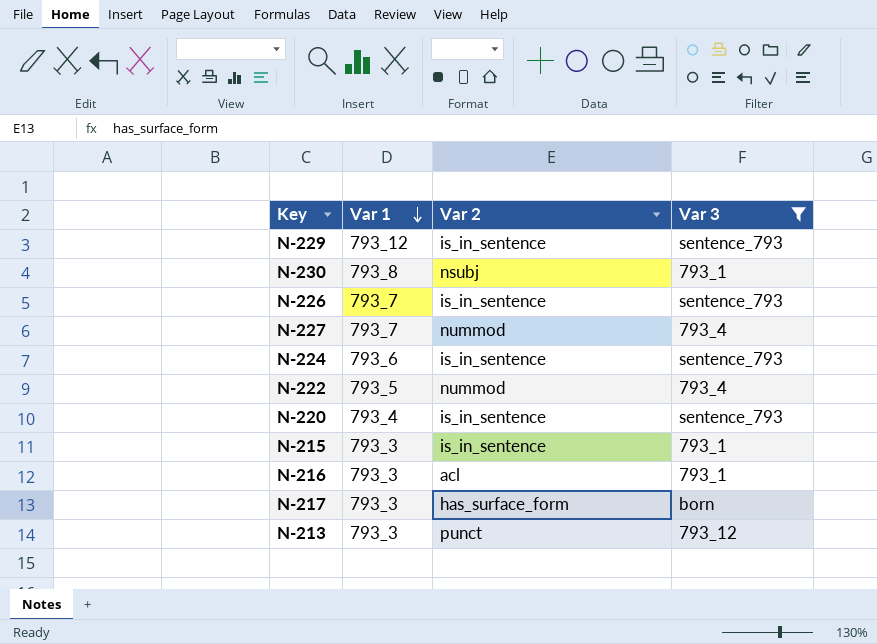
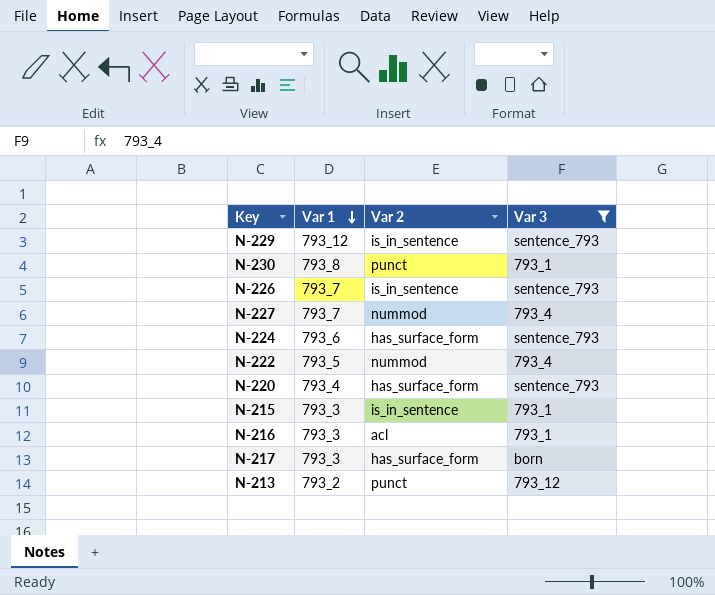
N-230 | Var 2: nsubj -> punct
N-224 | Var 2: is_in_sentence -> has_surface_form
N-220 | Var 2: is_in_sentence -> has_surface_form
N-213 | Var 1: 793_3 -> 793_2

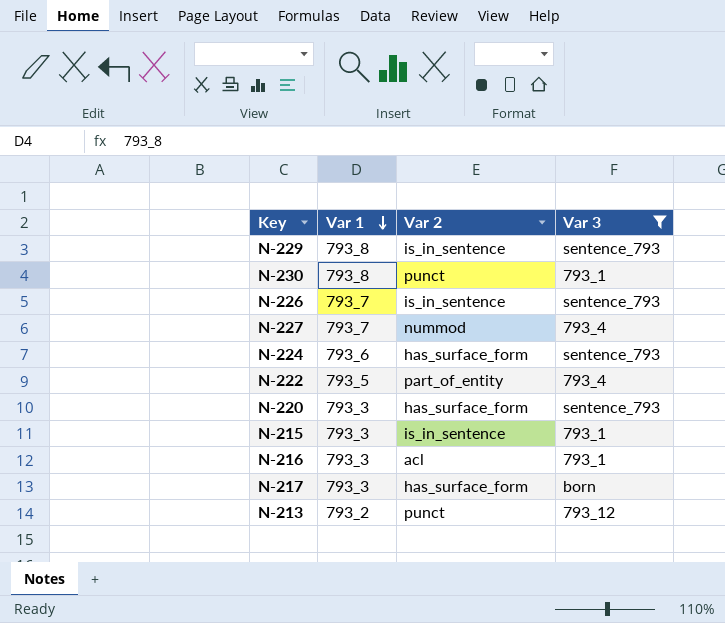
N-229 | Var 1: 793_12 -> 793_8
N-222 | Var 2: nummod -> part_of_entity
N-220 | Var 1: 793_4 -> 793_3

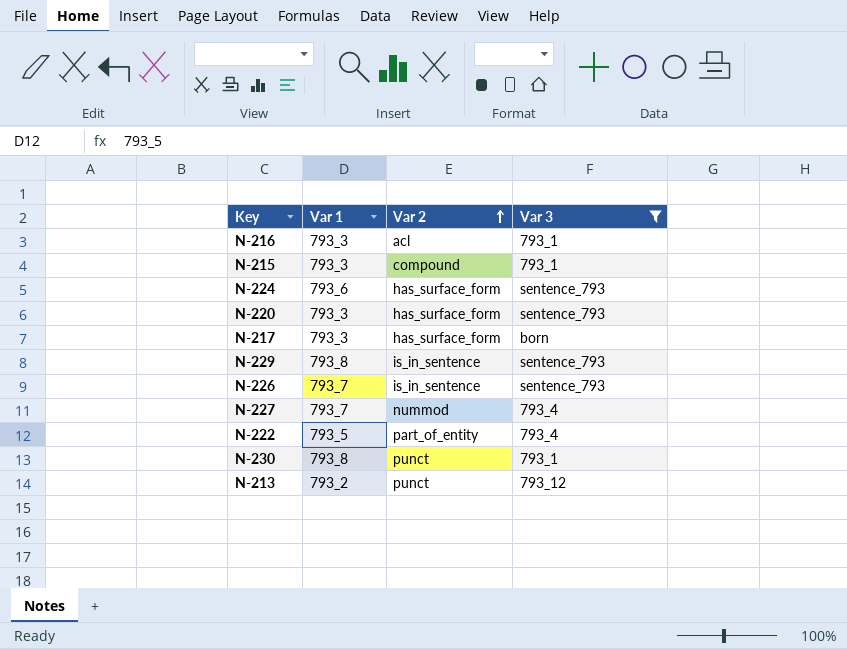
row order: Var 1 descending -> Var 2 ascending
N-215 | Var 2: is_in_sentence -> compound

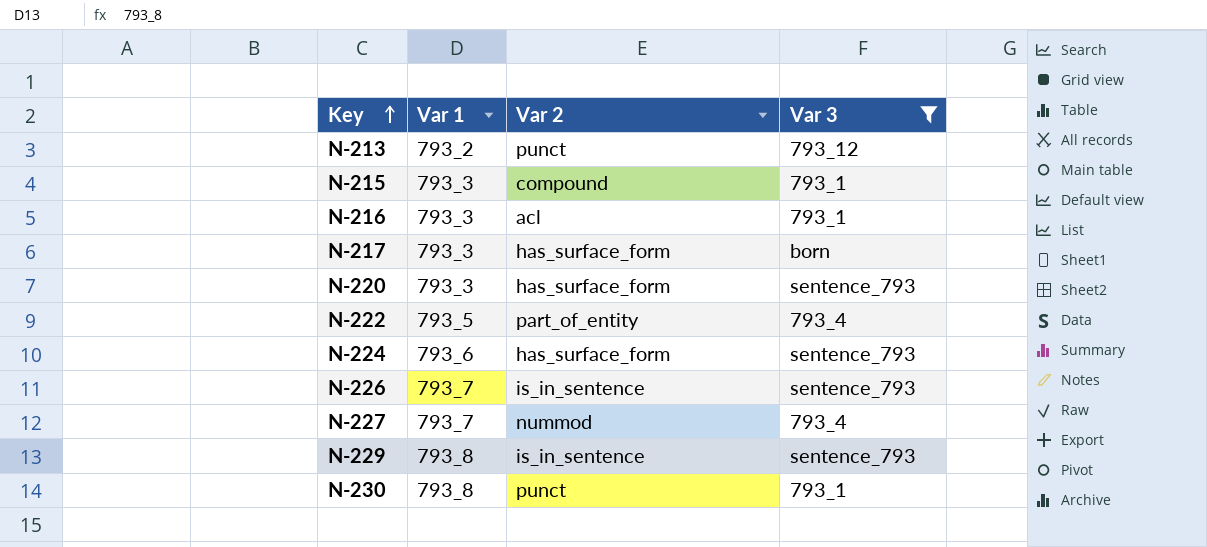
row order: Var 2 ascending -> Key ascending

